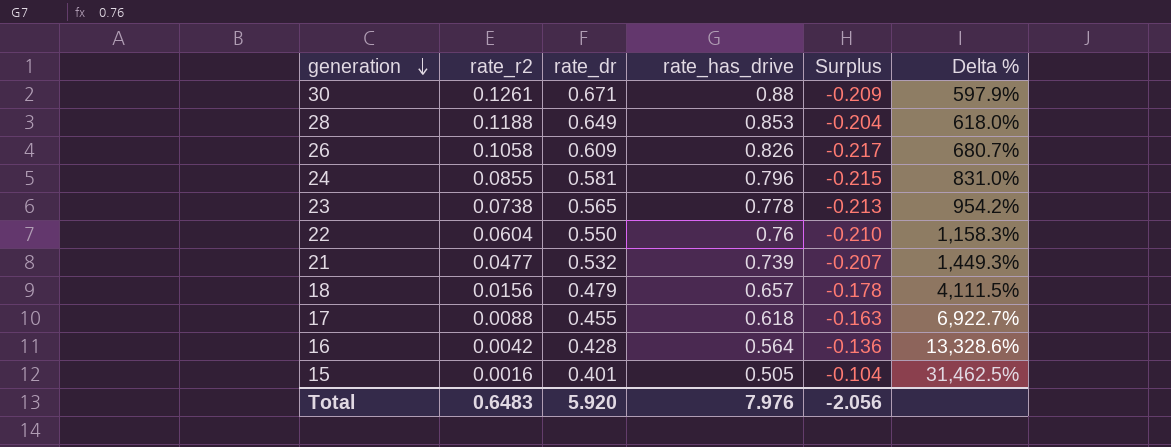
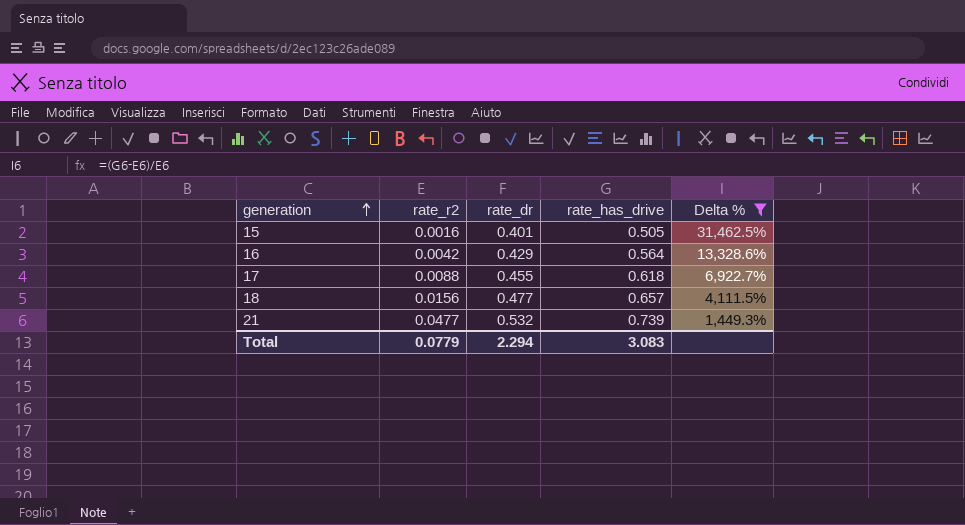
filter: none -> Delta % >= 1,449.3%
row order: generation descending -> generation ascending
column Surplus | formula: [rate_dr] - [rate_has_drive] -> none
16 | rate_dr: 0.428 -> 0.429
18 | rate_dr: 0.479 -> 0.477
Total | rate_r2: 0.6483 -> 0.0779
Total | rate_dr: 5.920 -> 2.294
Total | rate_has_drive: 7.976 -> 3.083

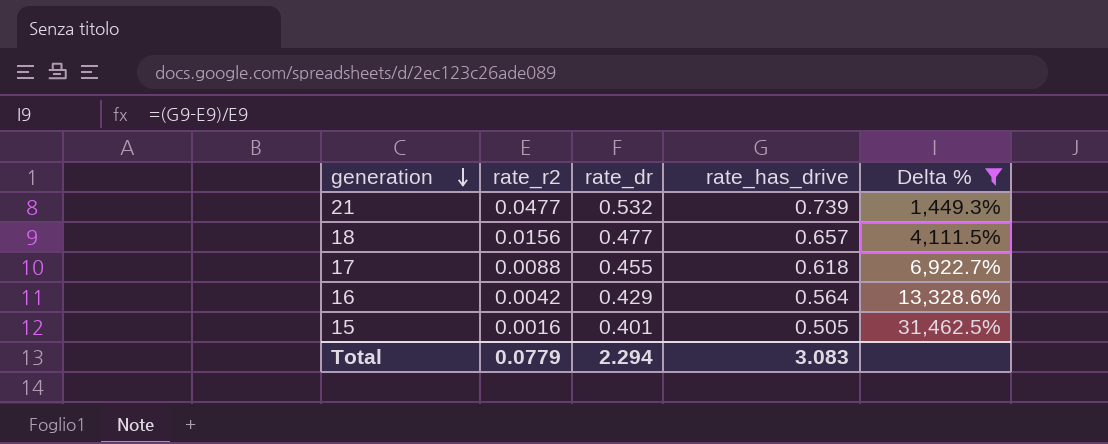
row order: generation ascending -> generation descending

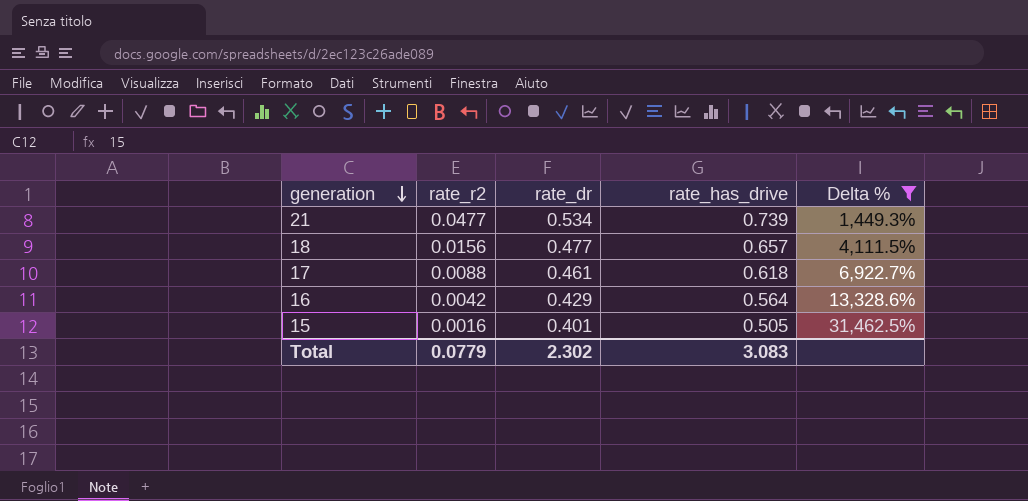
21 | rate_dr: 0.532 -> 0.534
17 | rate_dr: 0.455 -> 0.461
Total | rate_dr: 2.294 -> 2.302

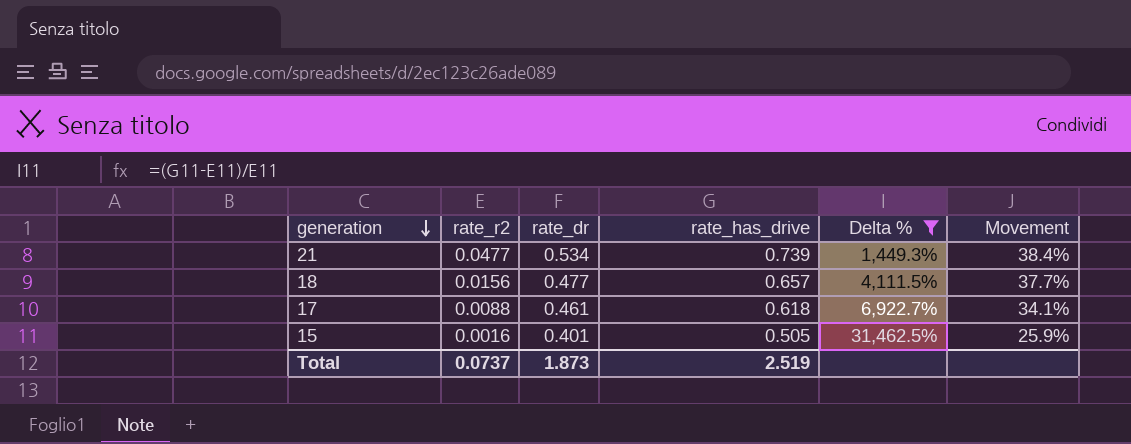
column Movement | formula: none -> ([rate_has_drive] - [rate_dr]) / [rate_dr]
row 16: 0.0042 | 0.429 | 0.564 | 13,328.6% -> none
Total | rate_r2: 0.0779 -> 0.0737
Total | rate_dr: 2.302 -> 1.873
Total | rate_has_drive: 3.083 -> 2.519

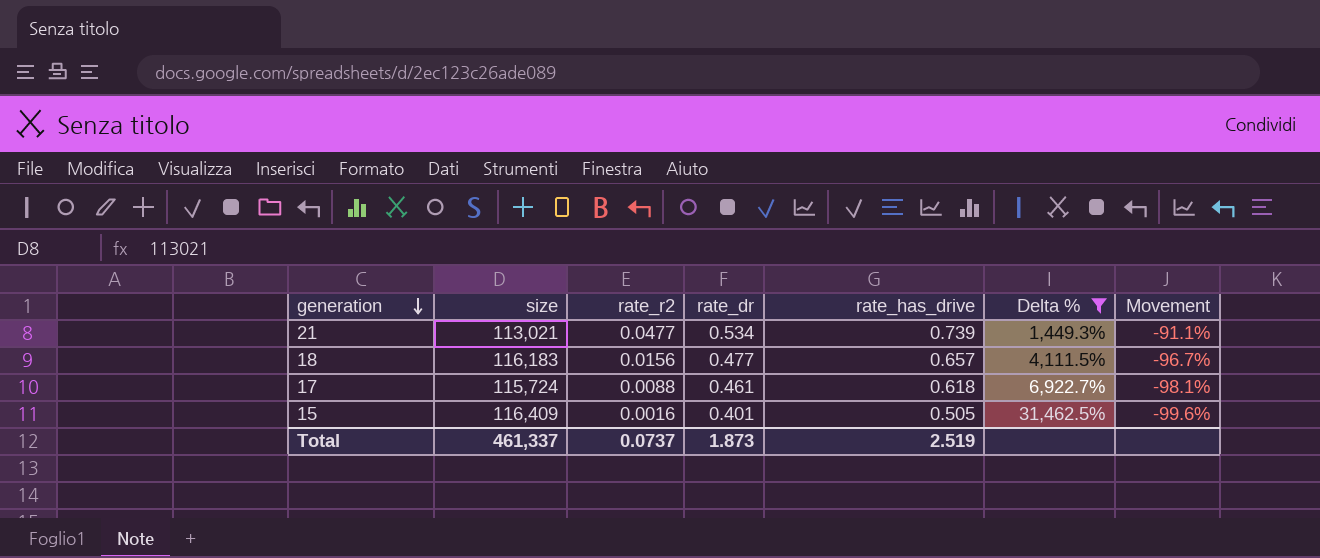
column size | position: none -> 2
column Movement | formula: ([rate_has_drive] - [rate_dr]) / [rate_dr] -> ([rate_r2] - [rate_dr]) / [rate_dr]

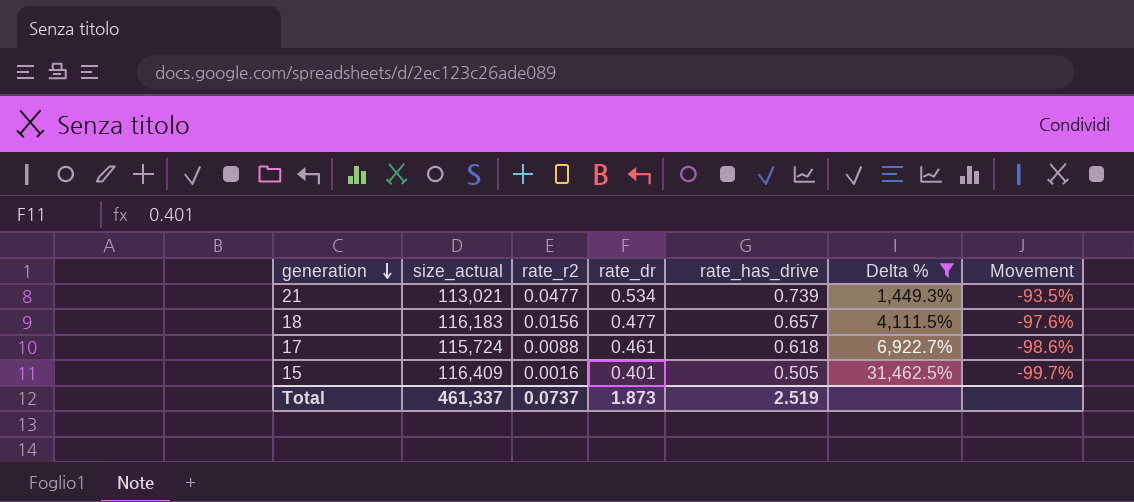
column name: size -> size_actual
column Movement | formula: ([rate_r2] - [rate_dr]) / [rate_dr] -> ([rate_r2] - [rate_has_drive]) / [rate_has_drive]

